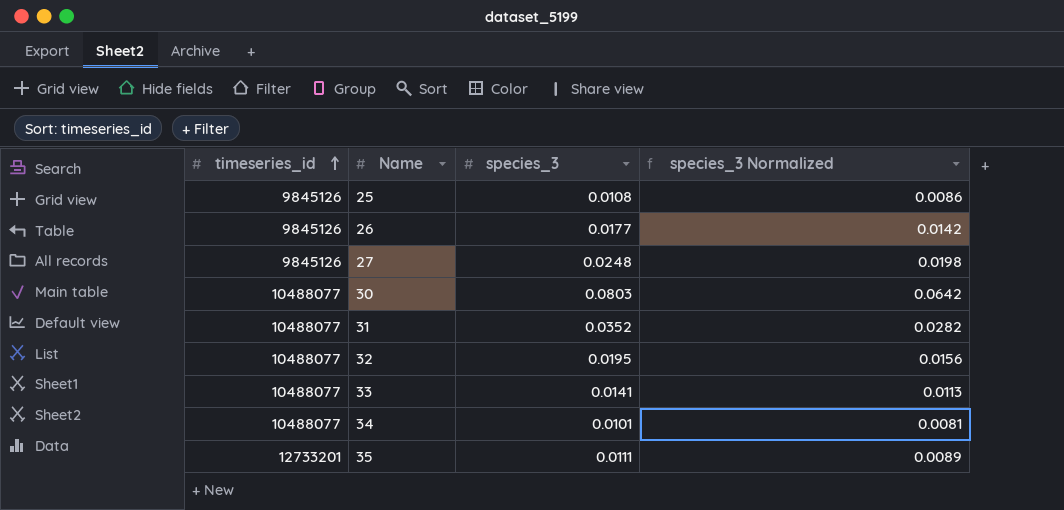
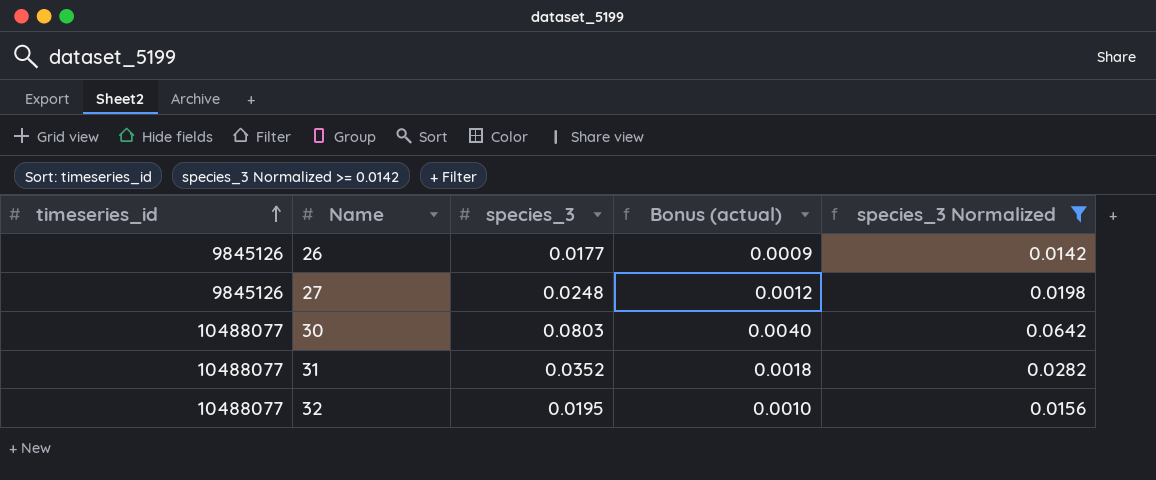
filter: none -> species_3 Normalized >= 0.0142
column Bonus (actual) | formula: none -> [species_3] * 0.05

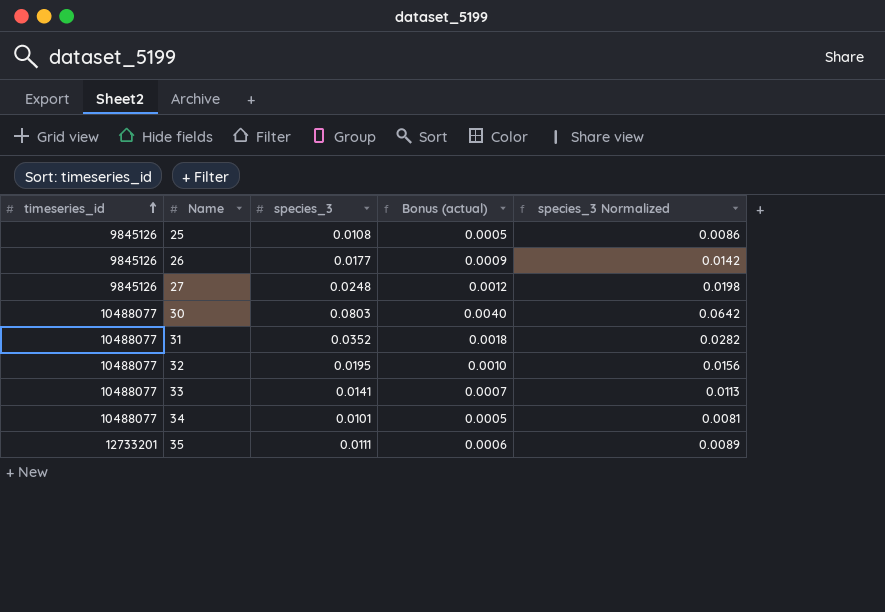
filter: species_3 Normalized >= 0.0142 -> none

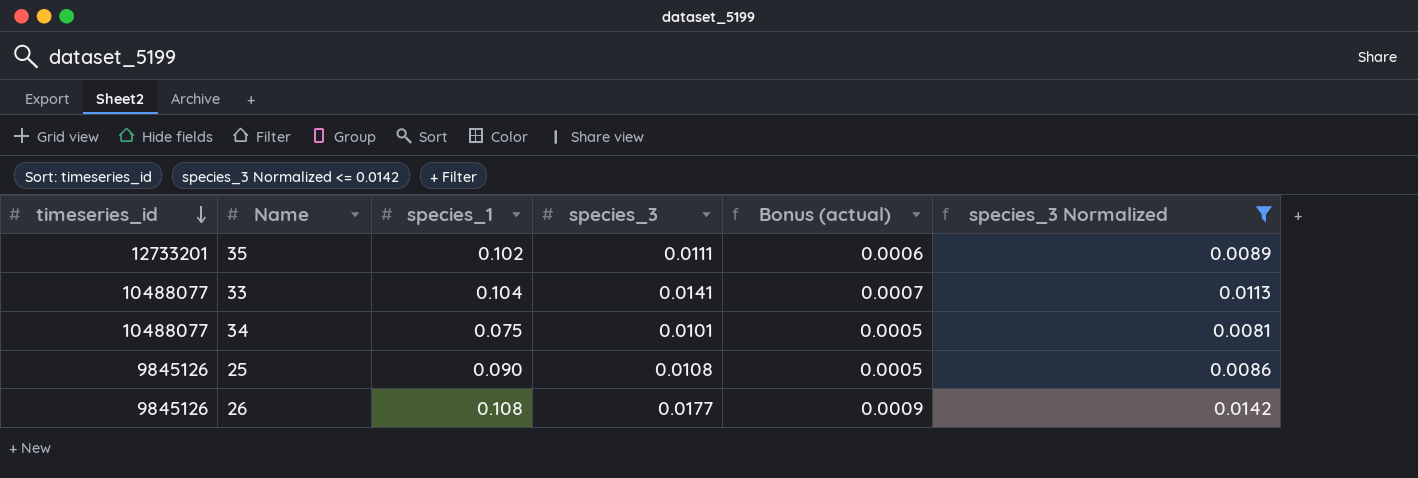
filter: none -> species_3 Normalized <= 0.0142
row order: timeseries_id ascending -> timeseries_id descending
column species_1 | position: none -> 3

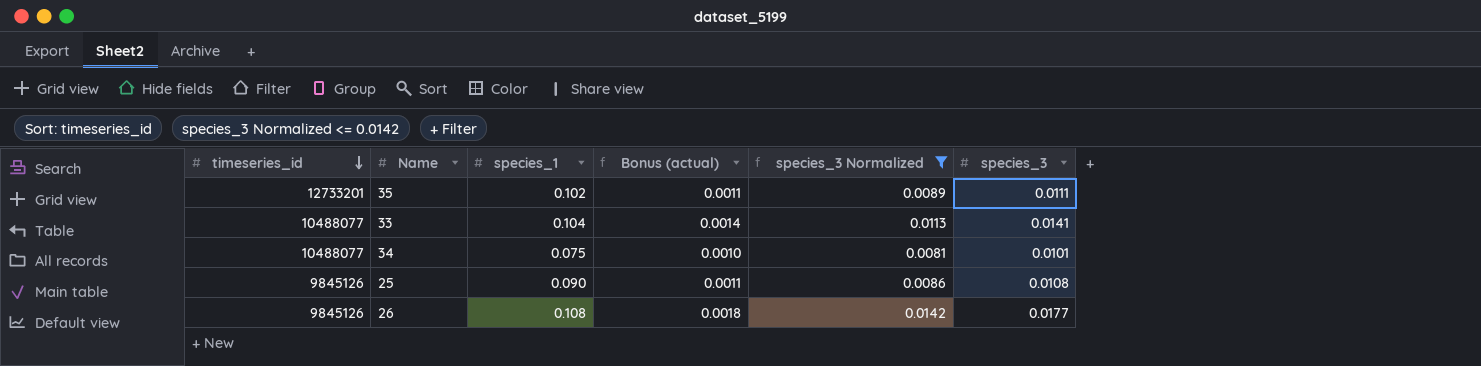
column Bonus (actual) | formula: [species_3] * 0.05 -> [species_3] * 0.1
column species_3 | position: 4 -> 6

